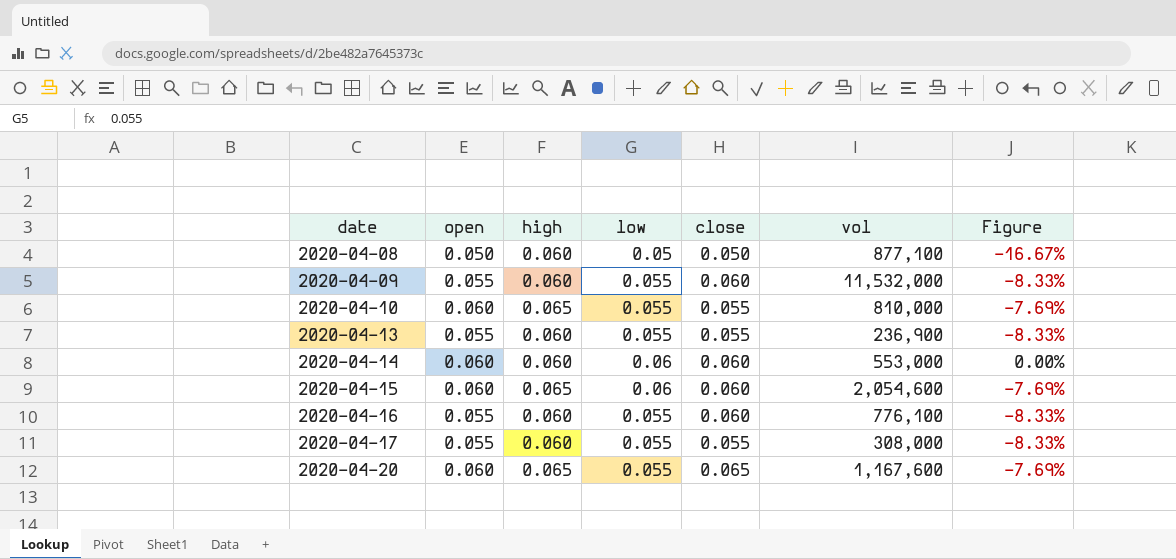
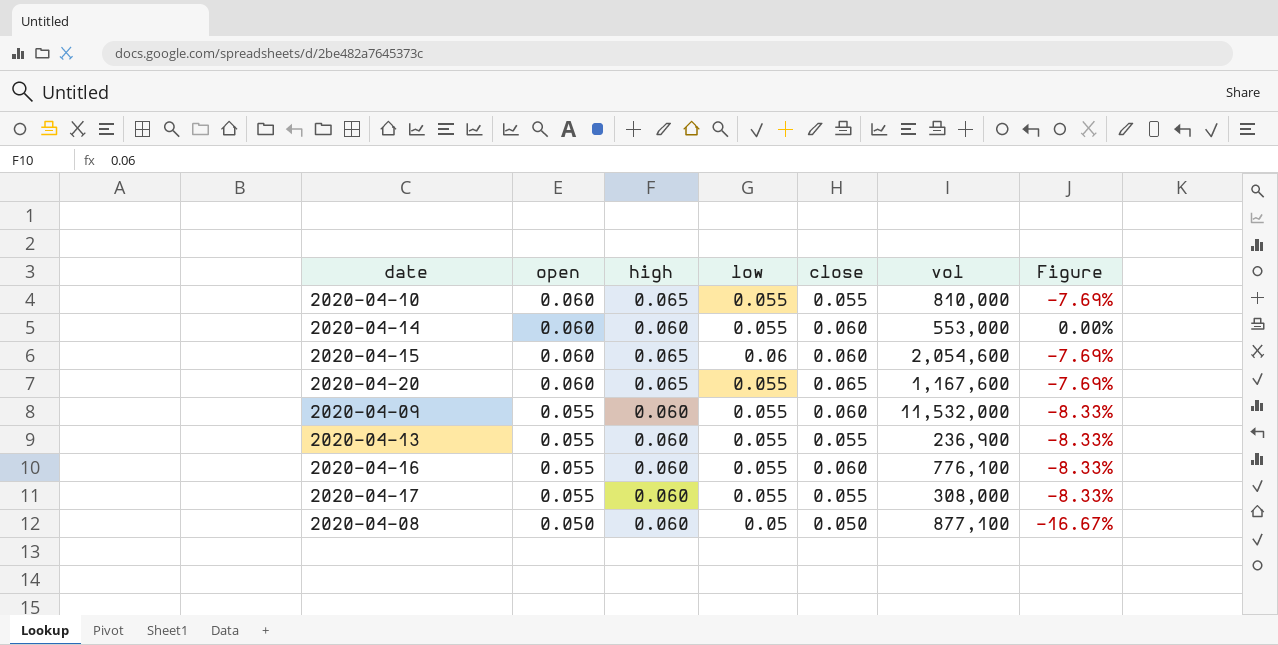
row order: date ascending -> open descending
2020-04-14 | low: 0.06 -> 0.055

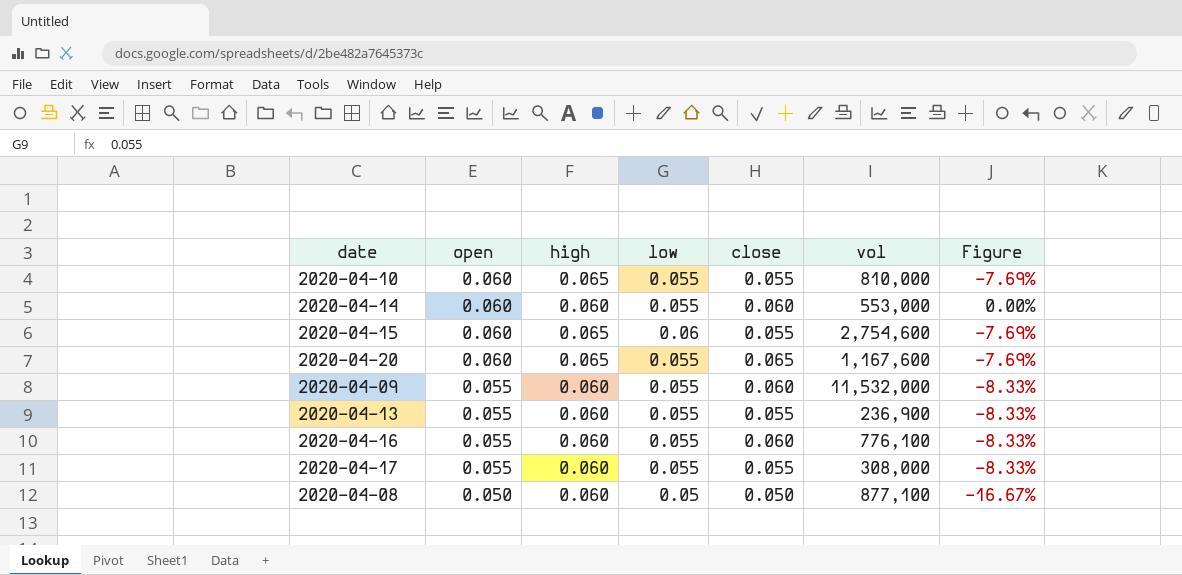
2020-04-15 | close: 0.060 -> 0.055
2020-04-15 | vol: 2,054,600 -> 2,754,600

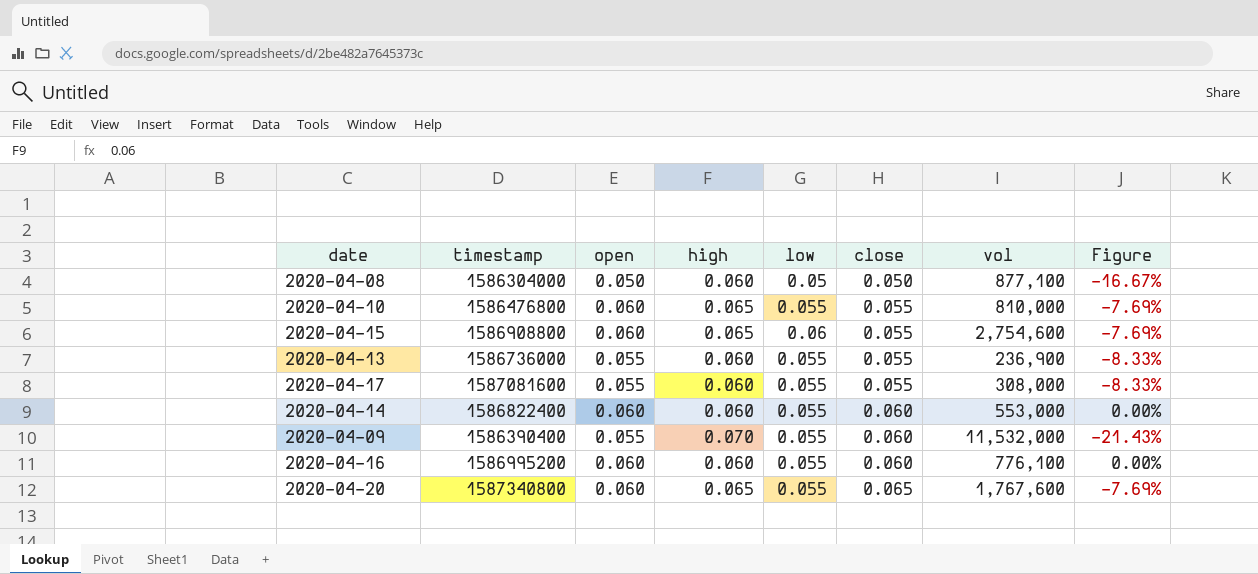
row order: open descending -> close ascending
column timestamp | position: none -> 2
2020-04-09 | high: 0.060 -> 0.070
2020-04-09 | Figure: -8.33% -> -21.43%
2020-04-16 | open: 0.055 -> 0.060
2020-04-16 | Figure: -8.33% -> 0.00%
2020-04-20 | vol: 1,167,600 -> 1,767,600

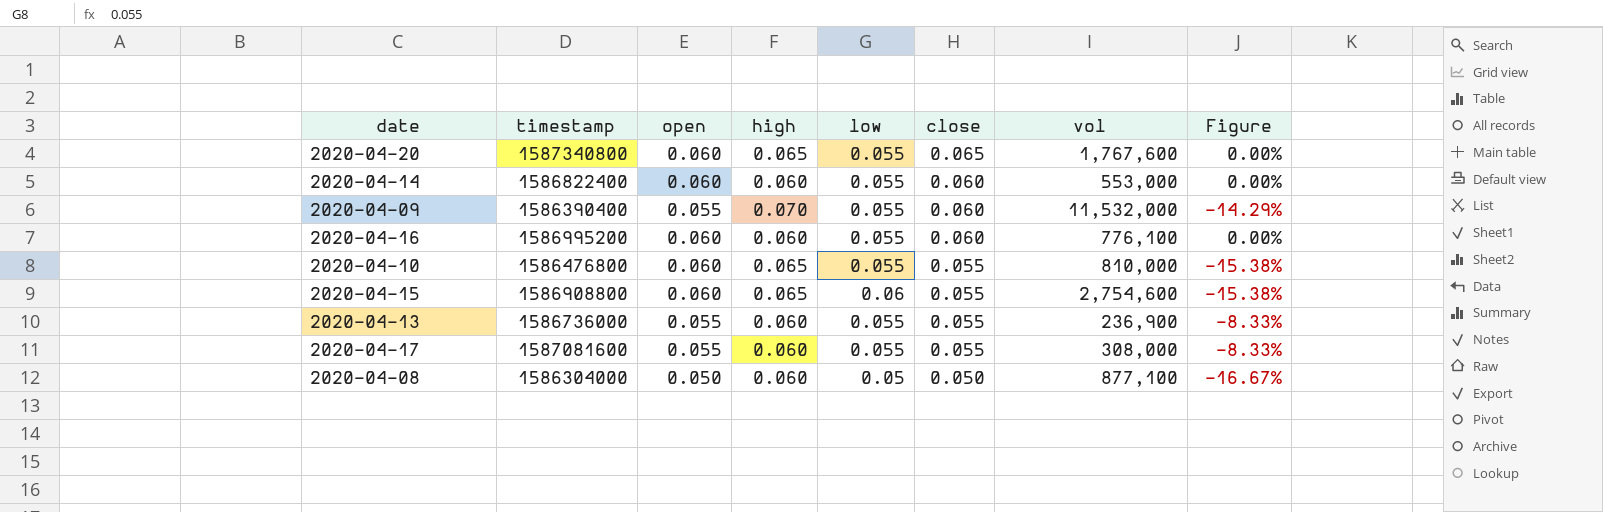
row order: close ascending -> close descending
column Figure | formula: ([open] - [high]) / [high] -> ([close] - [high]) / [high]

